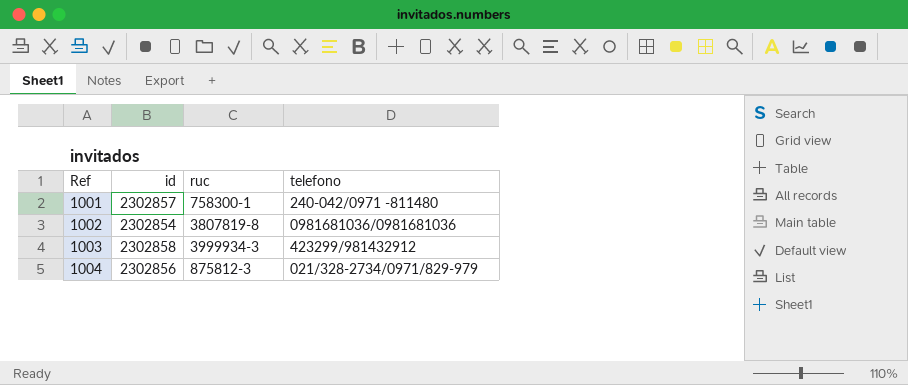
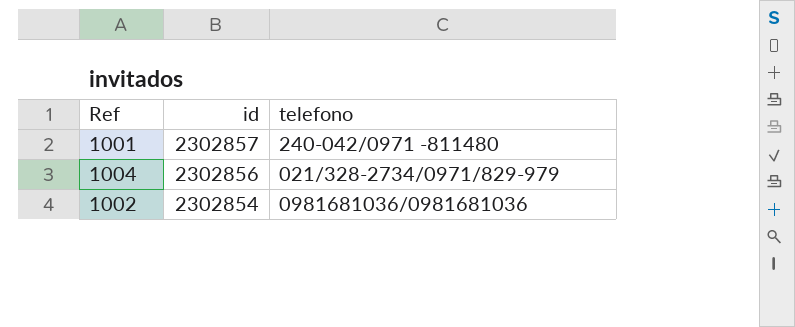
row order: Ref ascending -> id descending
column ruc | position: 3 -> none
row 1003: 2302858 | 3999934-3 | 423299/981432912 -> none

